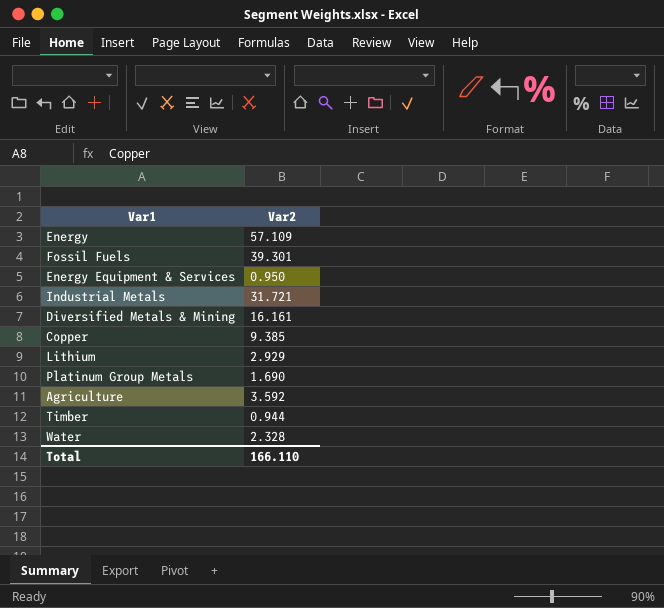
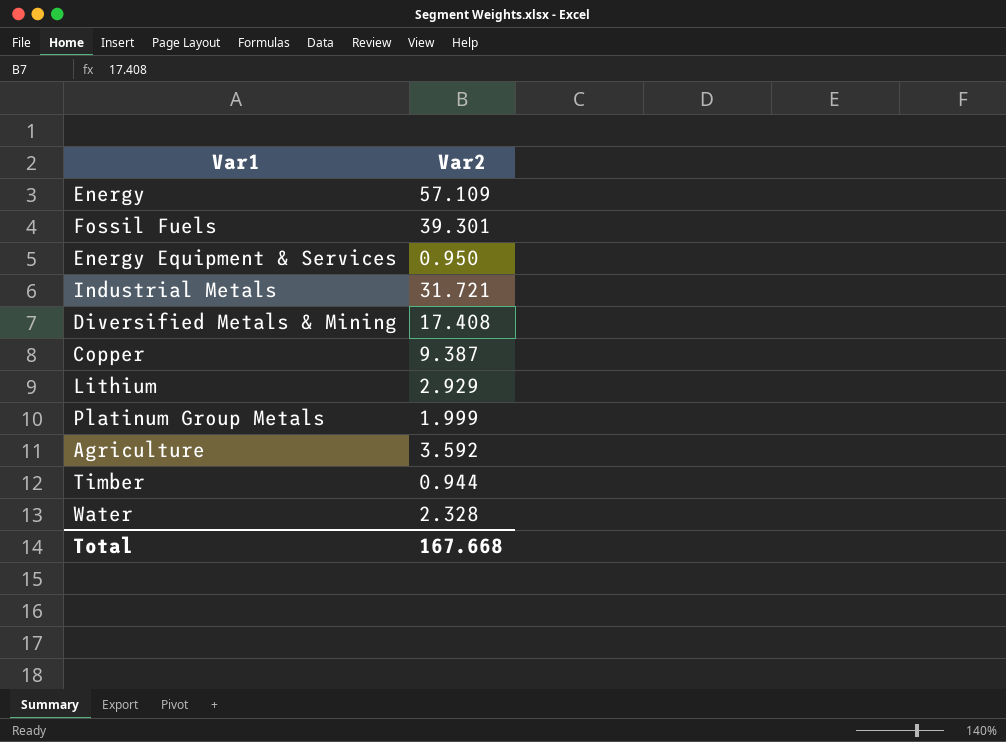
Diversified Metals & Mining | Var2: 16.161 -> 17.408
Copper | Var2: 9.385 -> 9.387
Platinum Group Metals | Var2: 1.690 -> 1.999
Total | Var2: 166.110 -> 167.668

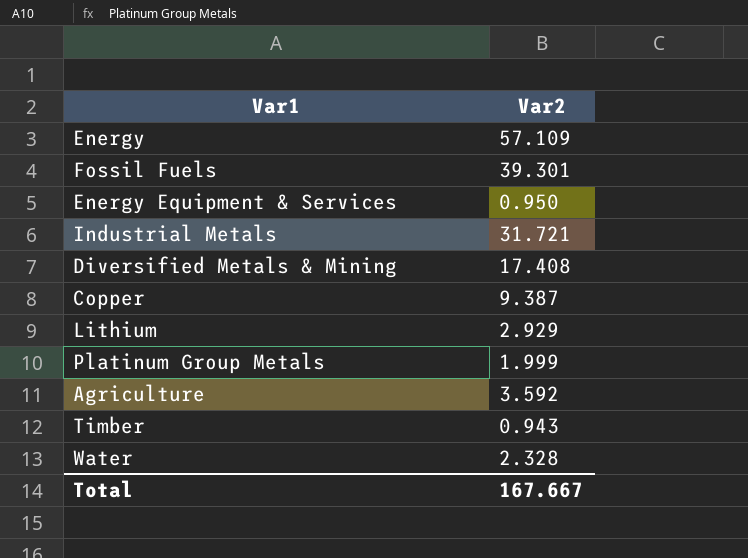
Timber | Var2: 0.944 -> 0.943
Total | Var2: 167.668 -> 167.667

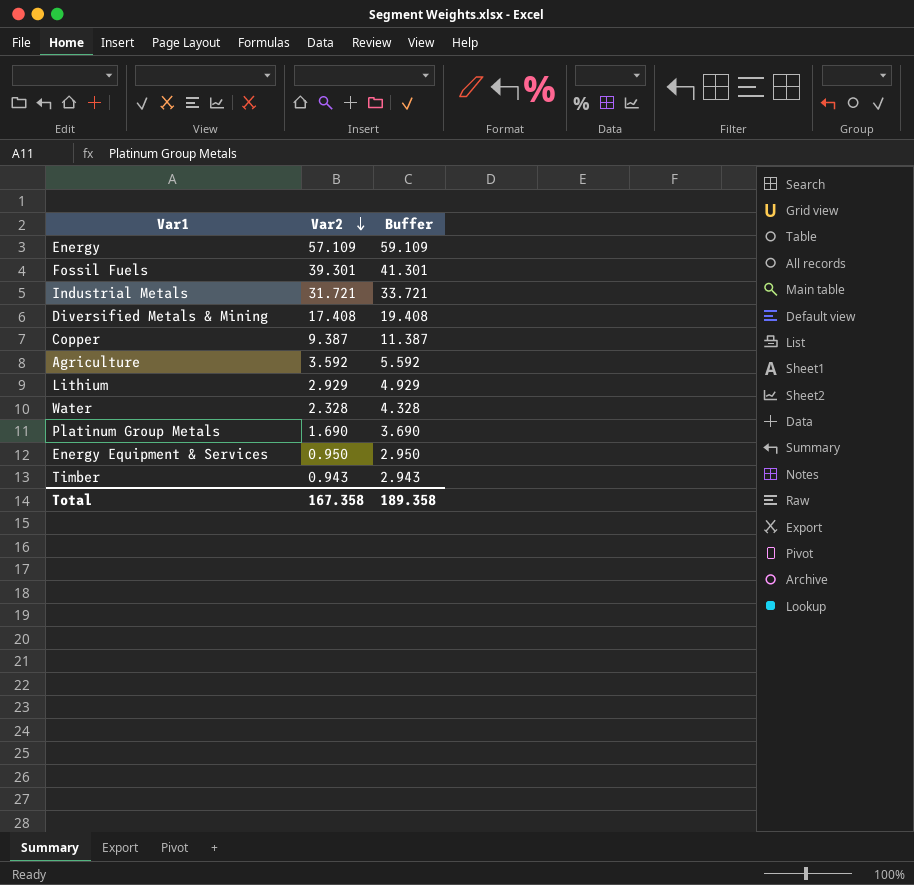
row order: none -> Var2 descending
column Buffer | formula: none -> [Var2] + 2
Platinum Group Metals | Var2: 1.999 -> 1.690
Total | Var2: 167.667 -> 167.358

